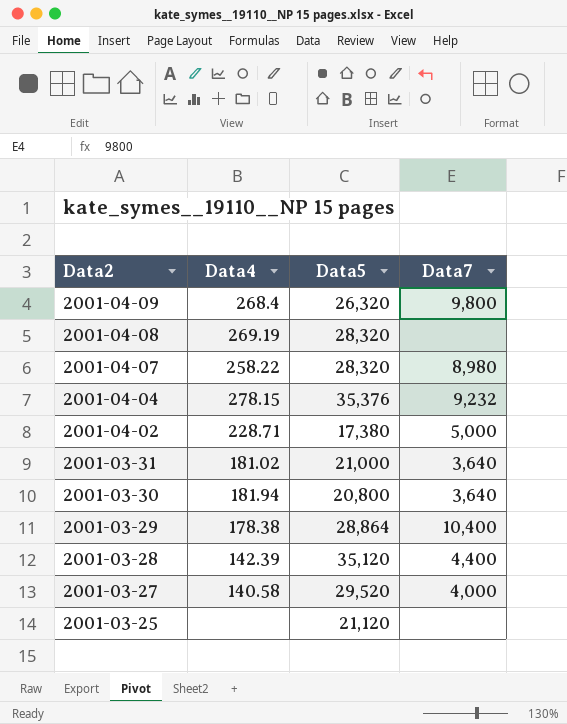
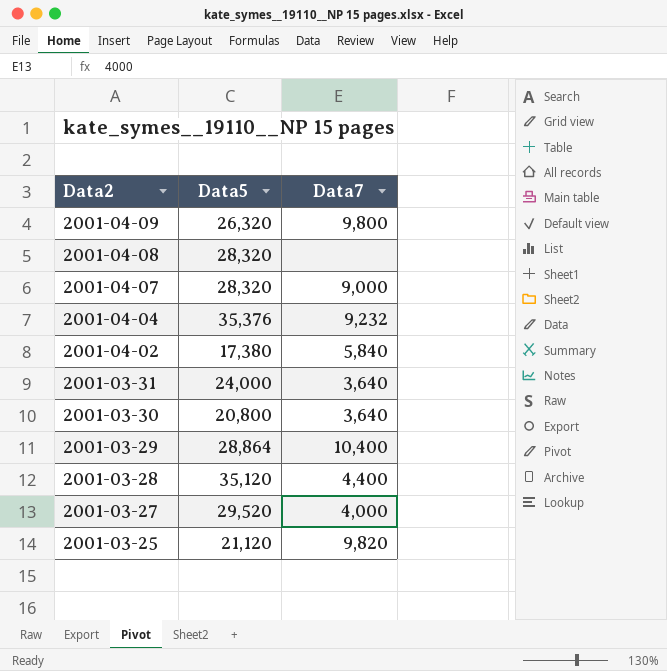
column Data4 | position: 2 -> none
2001-04-07 | Data7: 8,980 -> 9,000
2001-04-02 | Data7: 5,000 -> 5,840
2001-03-31 | Data5: 21,000 -> 24,000
2001-03-25 | Data7: none -> 9,820

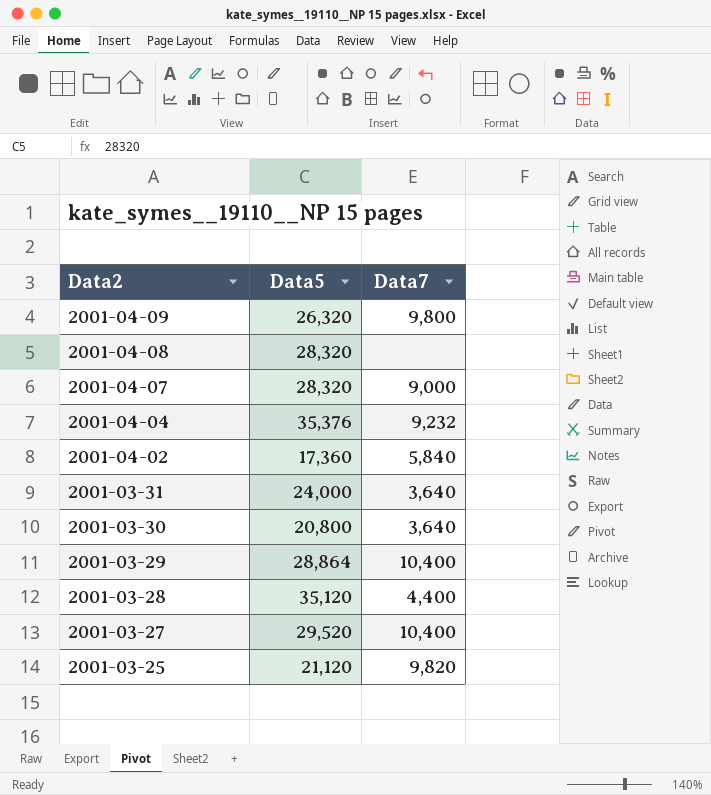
2001-04-02 | Data5: 17,380 -> 17,360
2001-03-27 | Data7: 4,000 -> 10,400

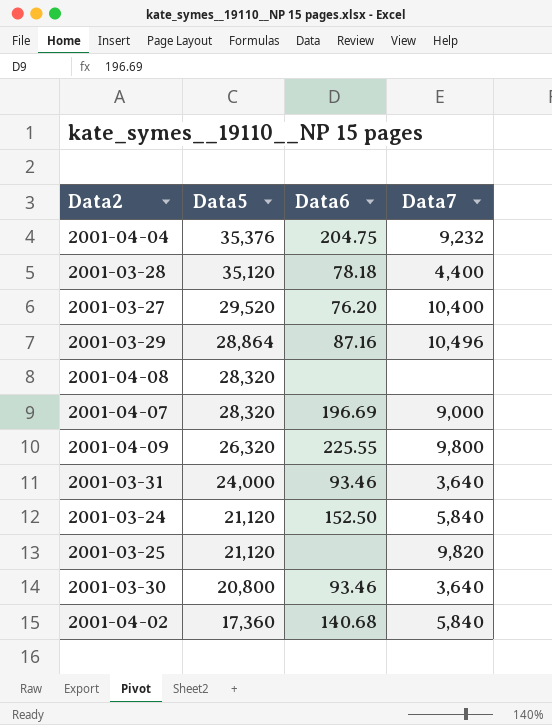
row order: Data2 descending -> Data5 descending
column Data6 | position: none -> 3
2001-03-29 | Data7: 10,400 -> 10,496
row 2001-03-24: none -> 21,120 | 152.50 | 5,840

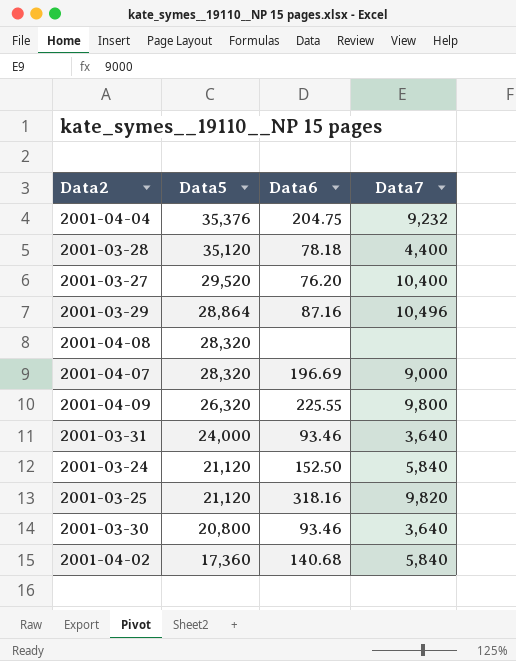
2001-03-25 | Data6: none -> 318.16

